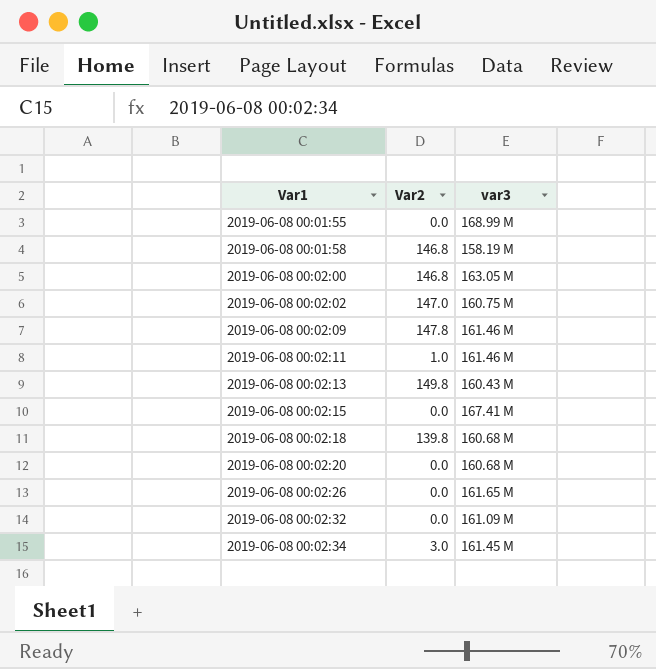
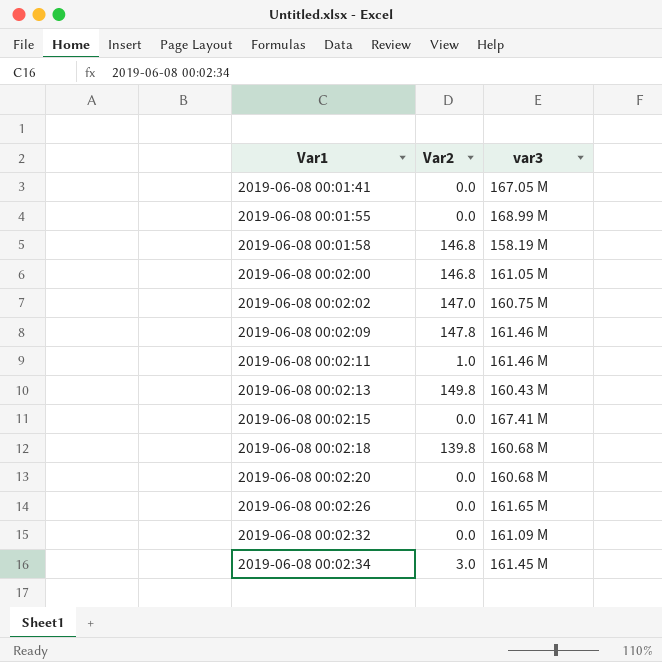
row 2019-06-08 00:01:41: none -> 0.0 | 167.05 M
2019-06-08 00:02:00 | var3: 163.05 M -> 161.05 M

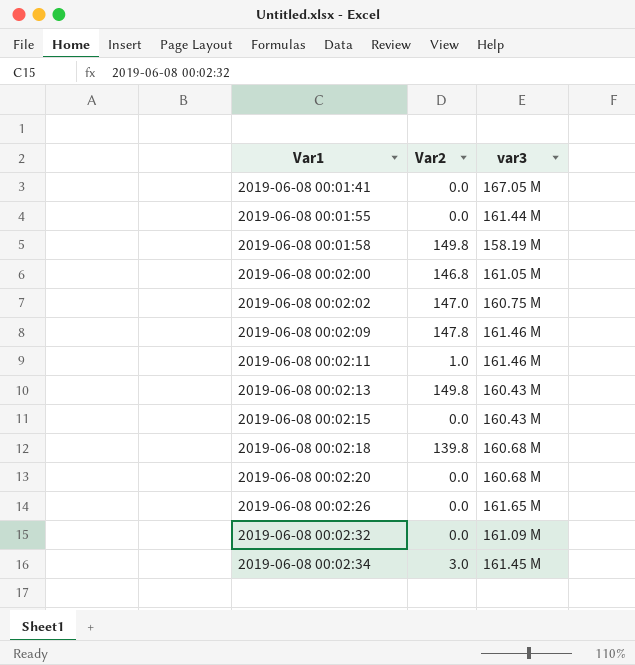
2019-06-08 00:01:55 | var3: 168.99 M -> 161.44 M
2019-06-08 00:01:58 | Var2: 146.8 -> 149.8
2019-06-08 00:02:15 | var3: 167.41 M -> 160.43 M

